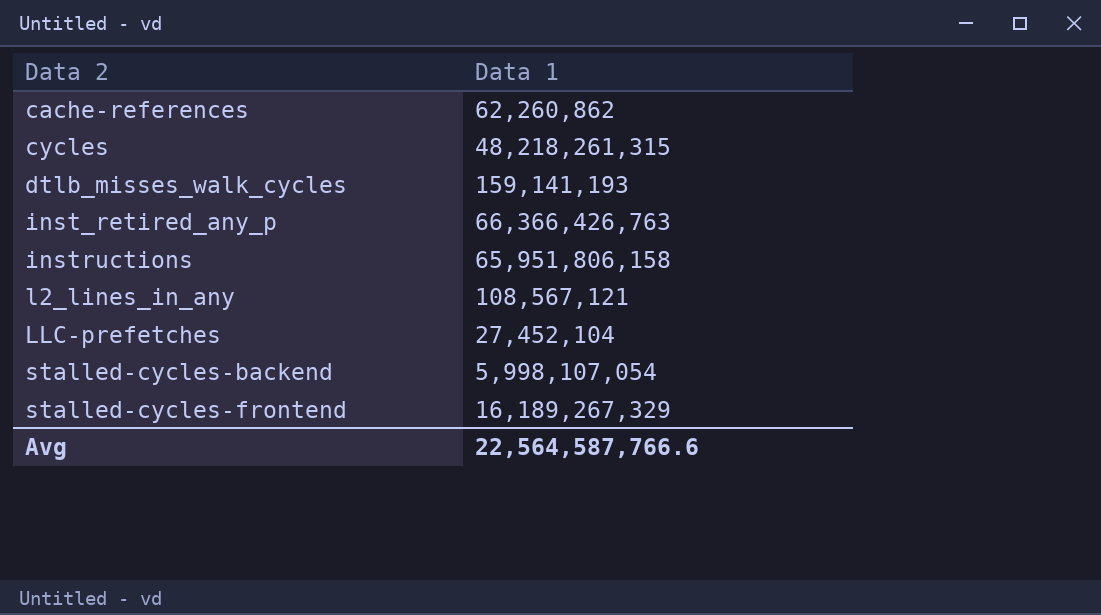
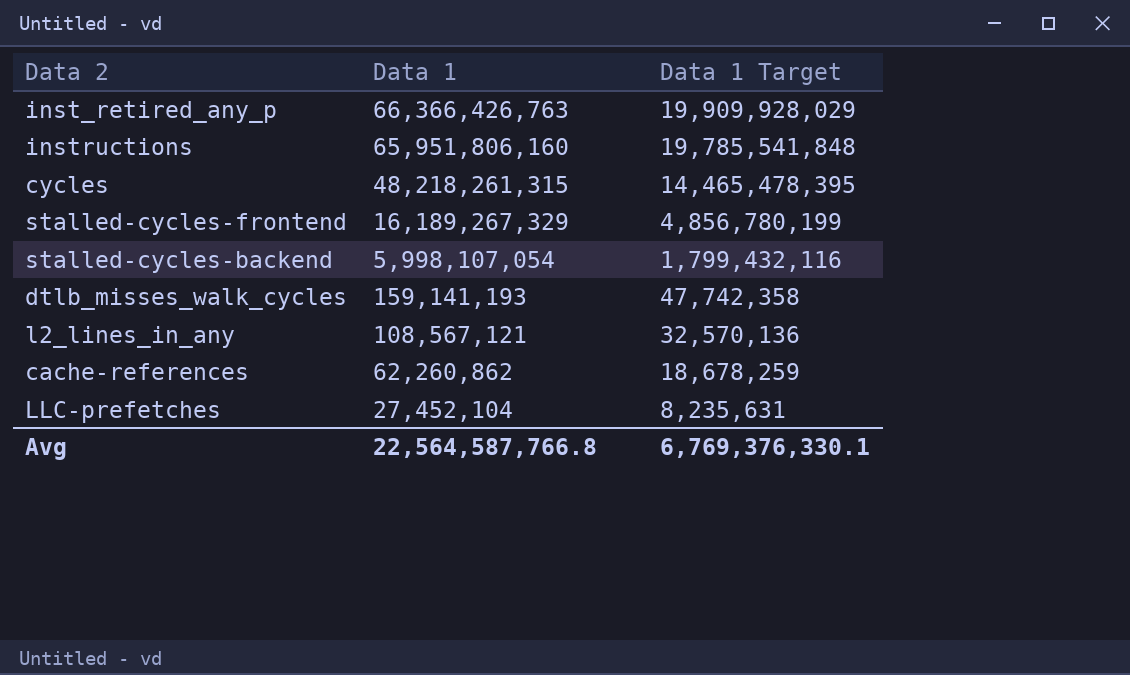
row order: Data 2 ascending -> Data 1 descending
column Data 1 Target | formula: none -> [Data 1] * 0.3
instructions | Data 1: 65,951,806,158 -> 65,951,806,160
Avg | Data 1: 22,564,587,766.6 -> 22,564,587,766.8

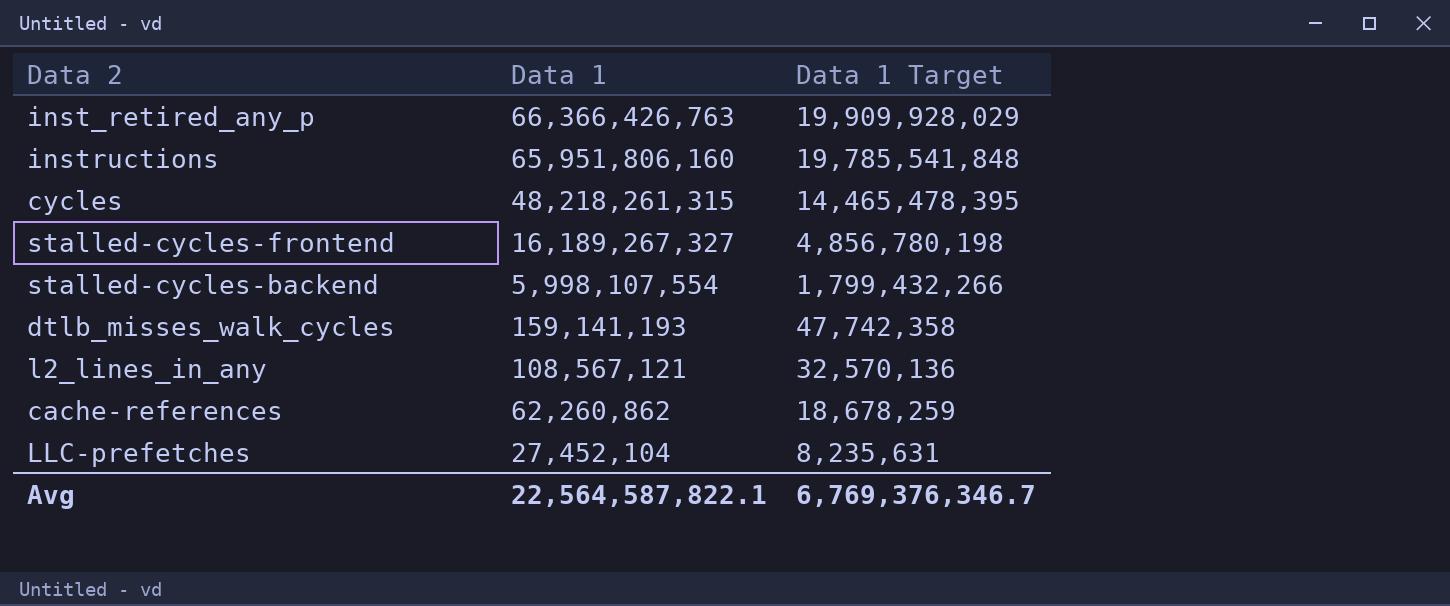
stalled-cycles-frontend | Data 1: 16,189,267,329 -> 16,189,267,327
stalled-cycles-frontend | Data 1 Target: 4,856,780,199 -> 4,856,780,198
stalled-cycles-backend | Data 1: 5,998,107,054 -> 5,998,107,554
stalled-cycles-backend | Data 1 Target: 1,799,432,116 -> 1,799,432,266
Avg | Data 1: 22,564,587,766.8 -> 22,564,587,822.1
Avg | Data 1 Target: 6,769,376,330.1 -> 6,769,376,346.7

